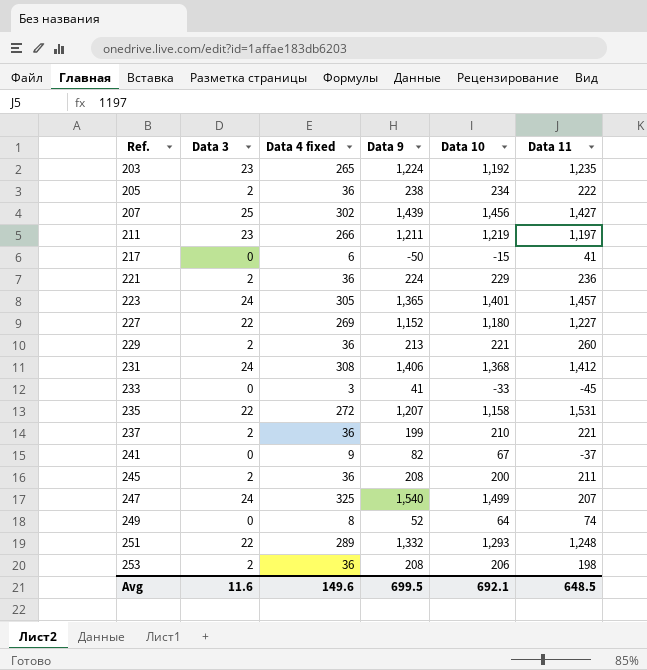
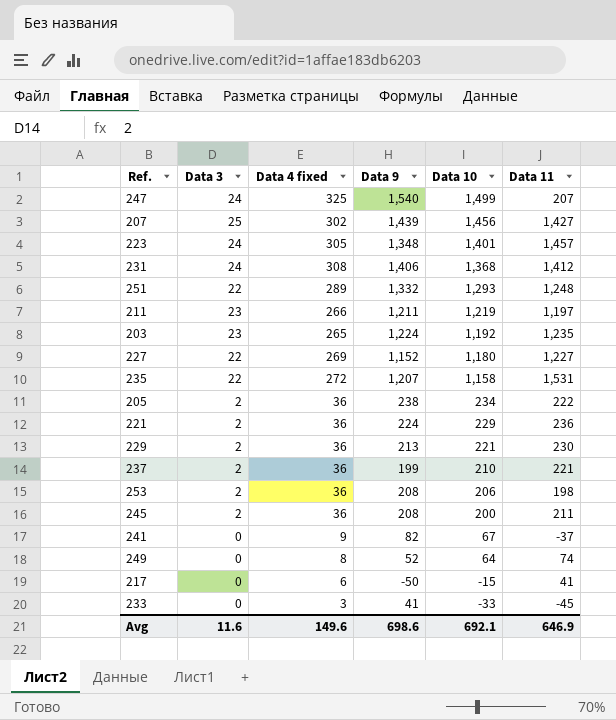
row order: Ref. ascending -> Data 10 descending
223 | Data 9: 1,365 -> 1,348
229 | Data 11: 260 -> 230
Avg | Data 9: 699.5 -> 698.6
Avg | Data 11: 648.5 -> 646.9

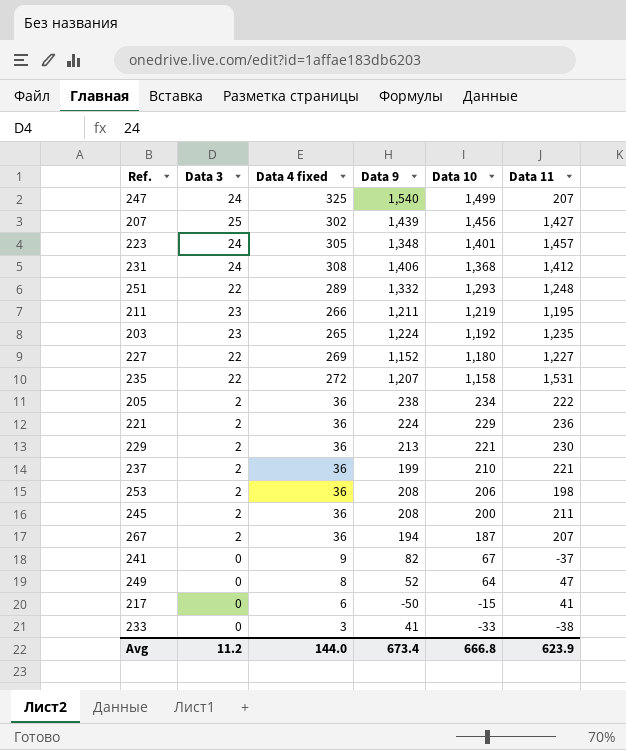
211 | Data 11: 1,197 -> 1,195
row 267: none -> 2 | 36 | 194 | 187 | 207
249 | Data 11: 74 -> 47
233 | Data 11: -45 -> -38
Avg | Data 3: 11.6 -> 11.2
Avg | Data 4 fixed: 149.6 -> 144.0
Avg | Data 9: 698.6 -> 673.4
Avg | Data 10: 692.1 -> 666.8
Avg | Data 11: 646.9 -> 623.9

